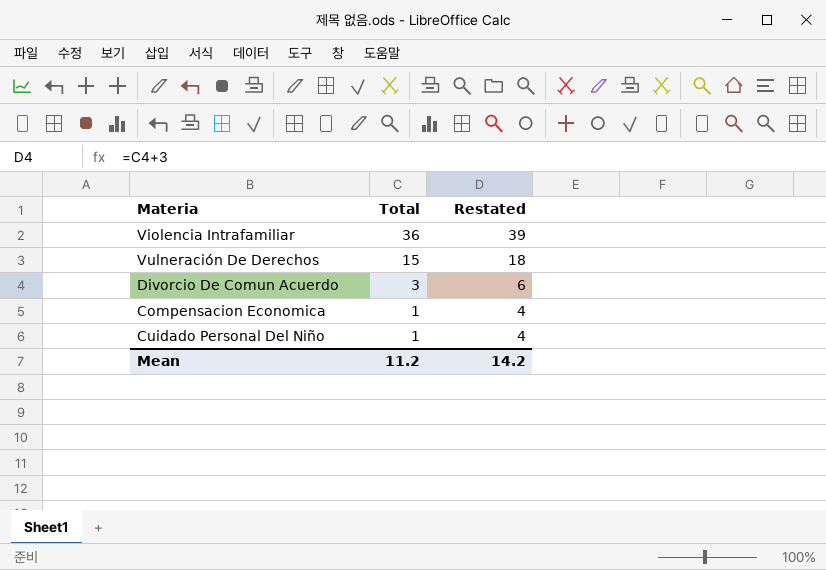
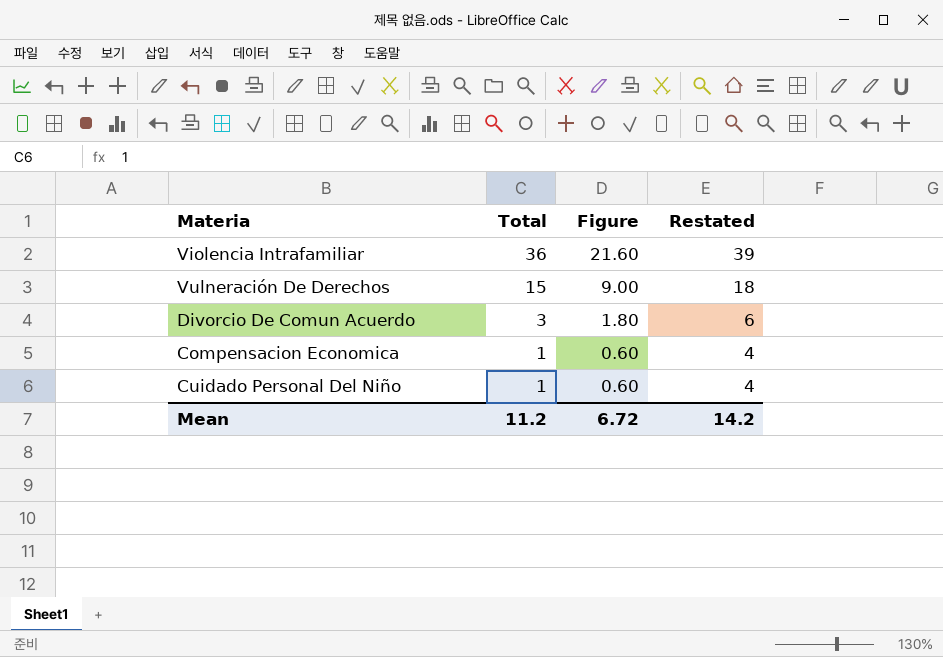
column Figure | formula: none -> [Total] * 0.6

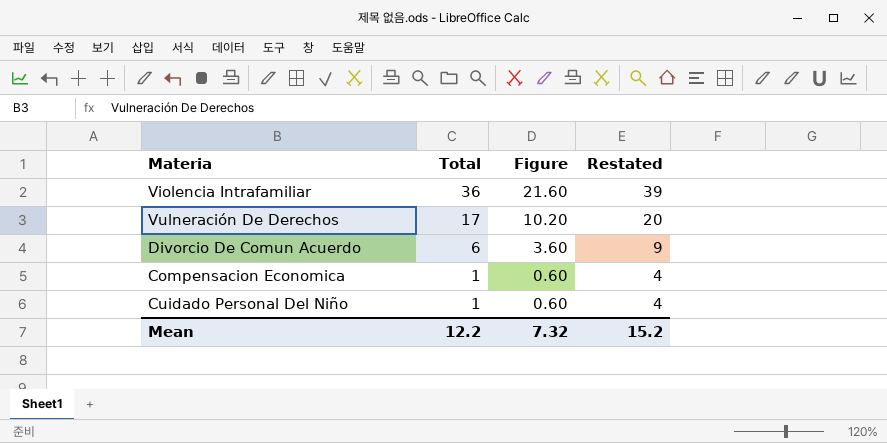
Vulneración De Derechos | Total: 15 -> 17
Vulneración De Derechos | Figure: 9.00 -> 10.20
Vulneración De Derechos | Restated: 18 -> 20
Divorcio De Comun Acuerdo | Total: 3 -> 6
Divorcio De Comun Acuerdo | Figure: 1.80 -> 3.60
Divorcio De Comun Acuerdo | Restated: 6 -> 9
Mean | Total: 11.2 -> 12.2
Mean | Figure: 6.72 -> 7.32
Mean | Restated: 14.2 -> 15.2

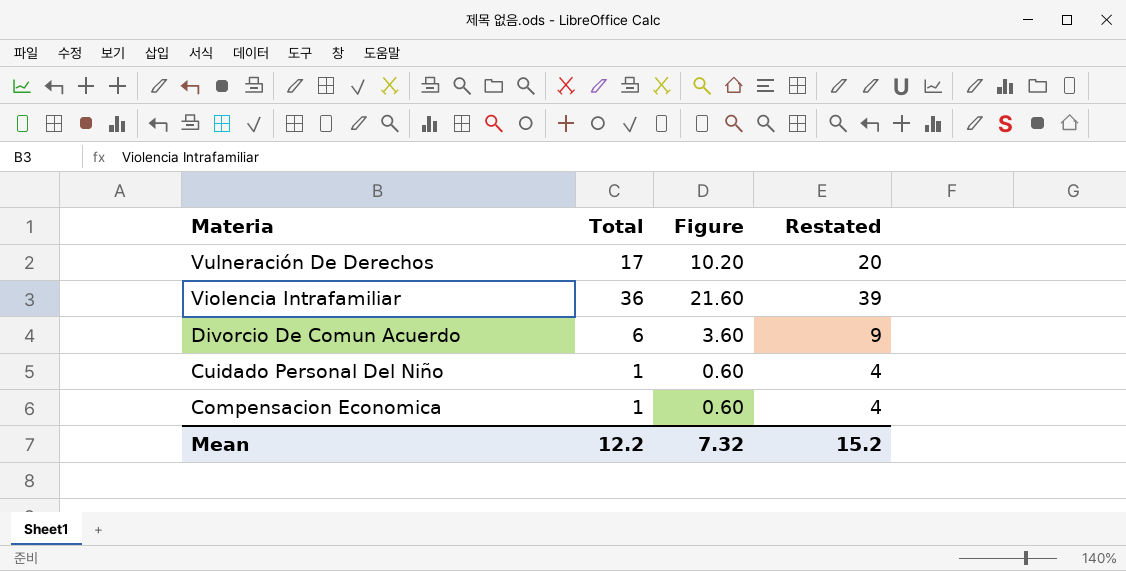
row order: Total descending -> Materia descending

